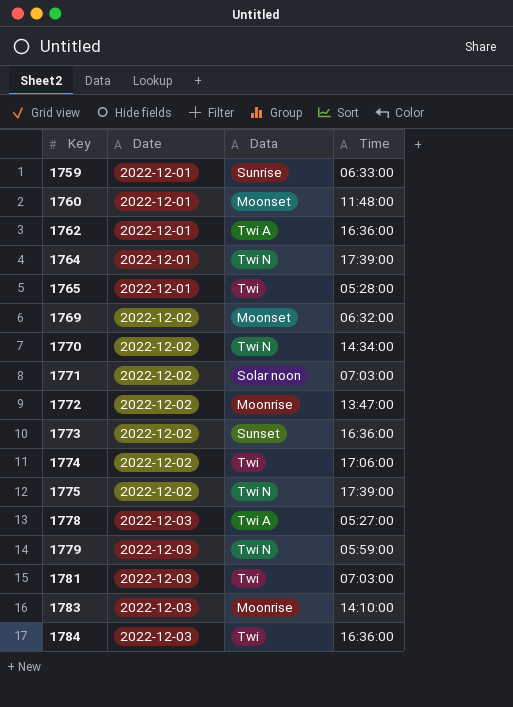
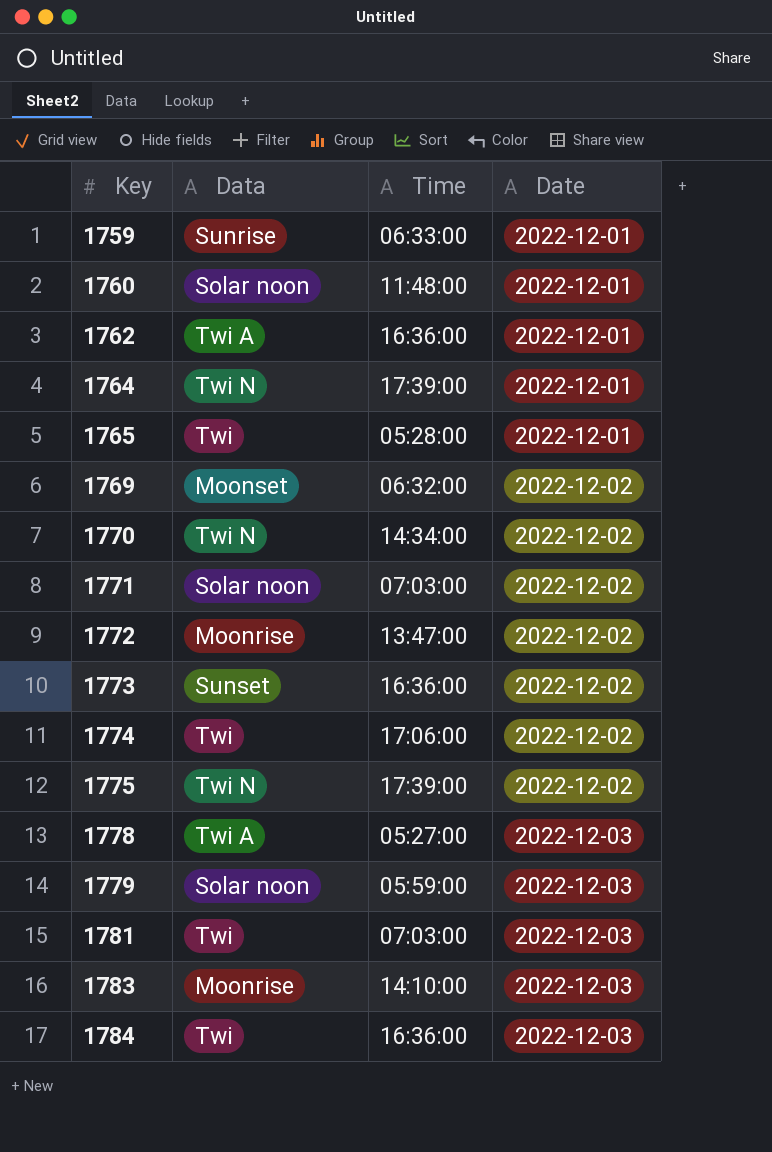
column Date | position: 2 -> 4
1760 | Data: Moonset -> Solar noon
1779 | Data: Twi N -> Solar noon

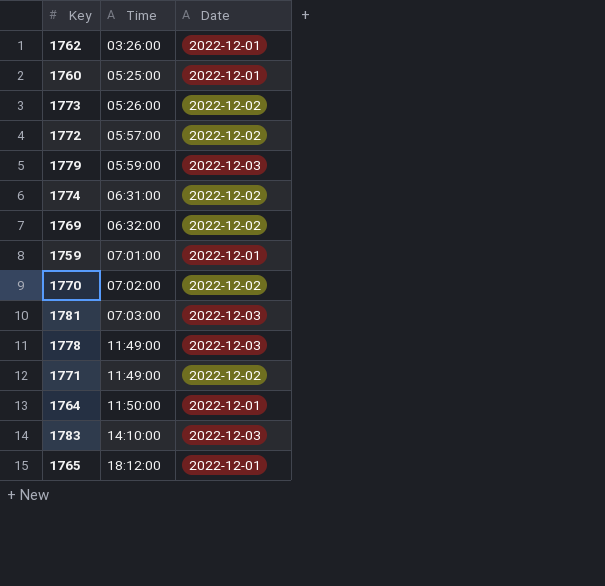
row order: Key ascending -> Time ascending
column Data | position: 2 -> none
row 1775: Twi N | 17:39:00 | 2022-12-02 -> none
row 1784: Twi | 16:36:00 | 2022-12-03 -> none
1762 | Time: 16:36:00 -> 03:26:00
1760 | Time: 11:48:00 -> 05:25:00
1773 | Time: 16:36:00 -> 05:26:00
1772 | Time: 13:47:00 -> 05:57:00
1774 | Time: 17:06:00 -> 06:31:00
1759 | Time: 06:33:00 -> 07:01:00
1770 | Time: 14:34:00 -> 07:02:00
1778 | Time: 05:27:00 -> 11:49:00
1771 | Time: 07:03:00 -> 11:49:00
1764 | Time: 17:39:00 -> 11:50:00
1765 | Time: 05:28:00 -> 18:12:00

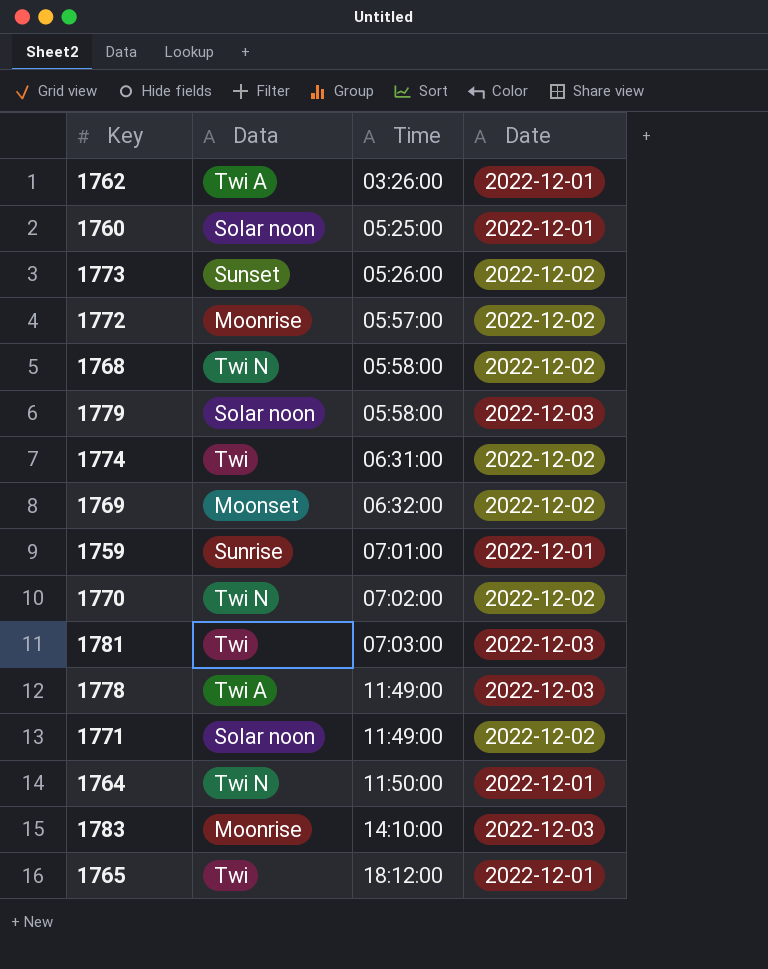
column Data | position: none -> 2
row 1768: none -> Twi N | 05:58:00 | 2022-12-02
1779 | Time: 05:59:00 -> 05:58:00

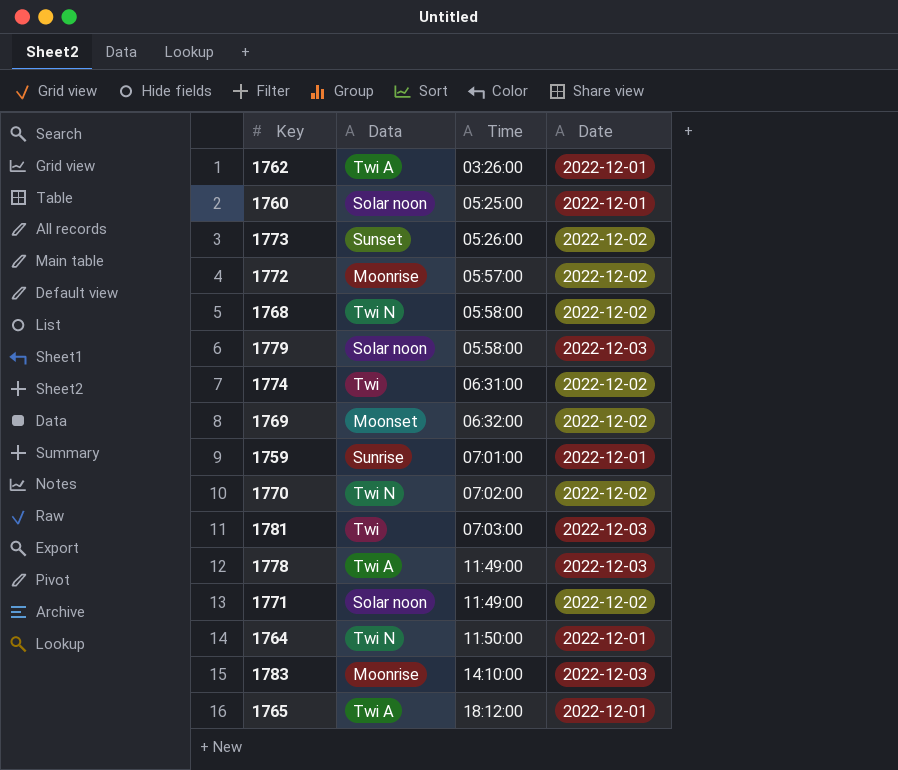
1765 | Data: Twi -> Twi A

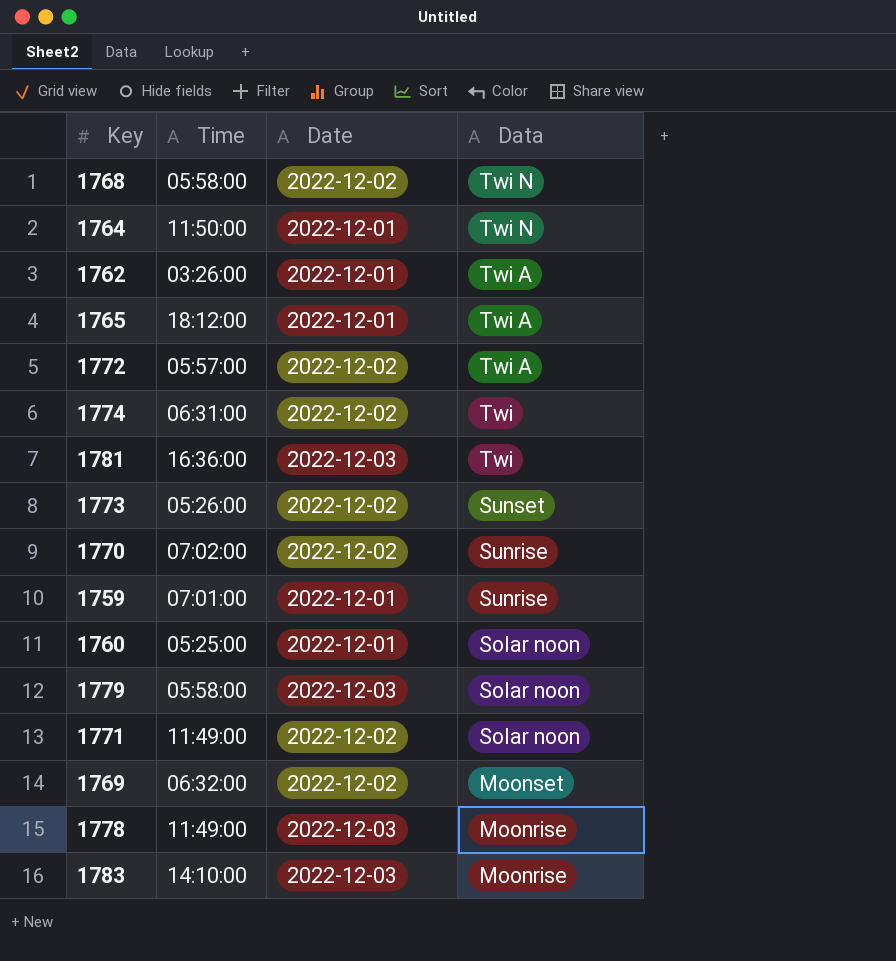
row order: Time ascending -> Data descending
column Data | position: 2 -> 4
1772 | Data: Moonrise -> Twi A
1781 | Time: 07:03:00 -> 16:36:00
1770 | Data: Twi N -> Sunrise
1778 | Data: Twi A -> Moonrise

